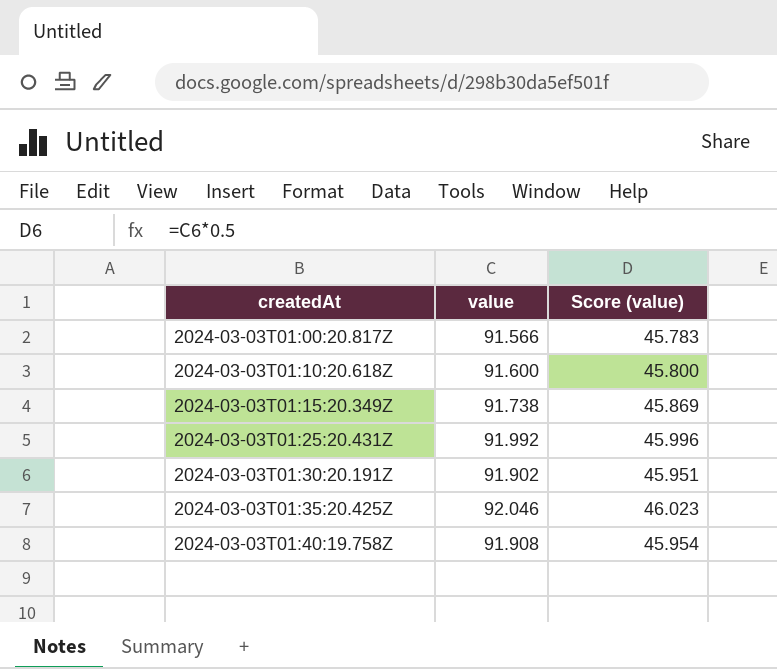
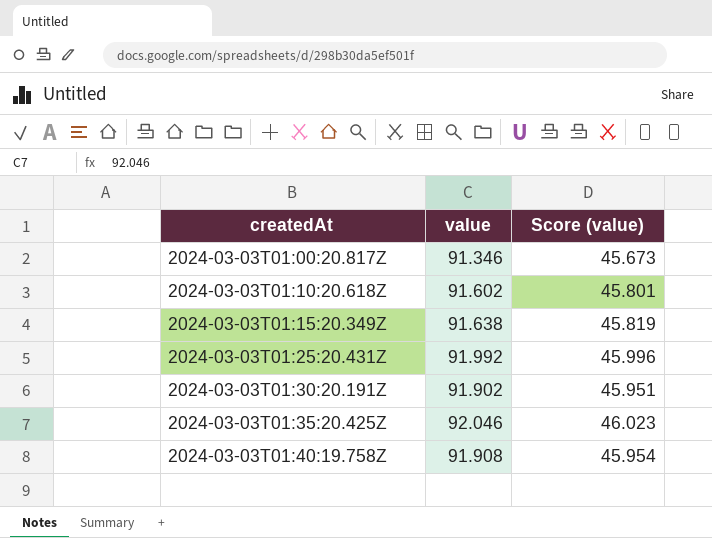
2024-03-03T01:00:20.817Z | value: 91.566 -> 91.346
2024-03-03T01:00:20.817Z | Score (value): 45.783 -> 45.673
2024-03-03T01:10:20.618Z | value: 91.600 -> 91.602
2024-03-03T01:10:20.618Z | Score (value): 45.800 -> 45.801
2024-03-03T01:15:20.349Z | value: 91.738 -> 91.638
2024-03-03T01:15:20.349Z | Score (value): 45.869 -> 45.819

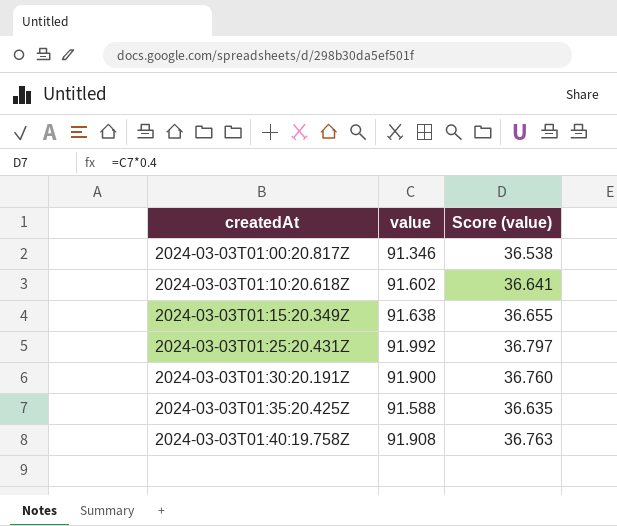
column Score (value) | formula: [value] * 0.5 -> [value] * 0.4
2024-03-03T01:30:20.191Z | value: 91.902 -> 91.900
2024-03-03T01:35:20.425Z | value: 92.046 -> 91.588

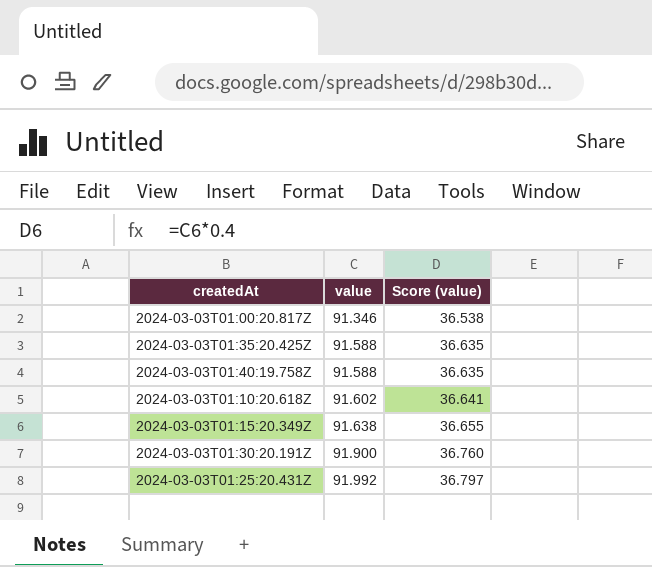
row order: createdAt ascending -> value ascending
2024-03-03T01:40:19.758Z | value: 91.908 -> 91.588
2024-03-03T01:40:19.758Z | Score (value): 36.763 -> 36.635

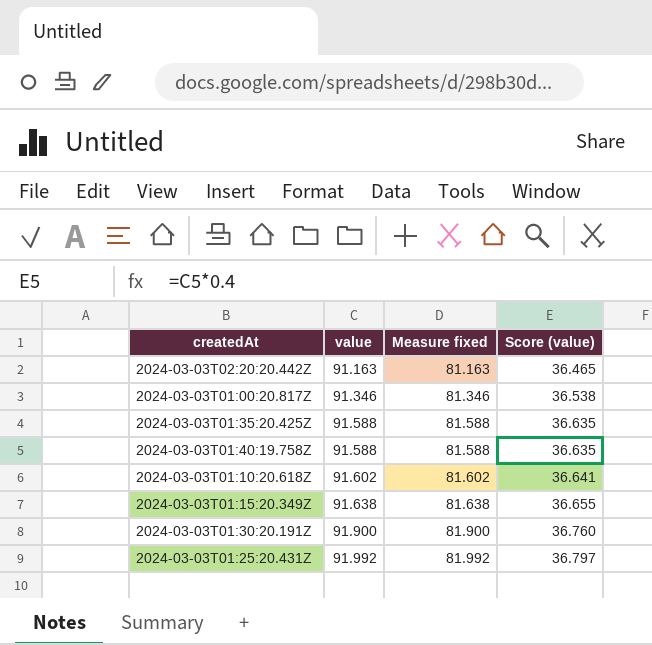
column Measure fixed | formula: none -> [value] - 10
row 2024-03-03T02:20:20.442Z: none -> 91.163 | 81.163 | 36.465

